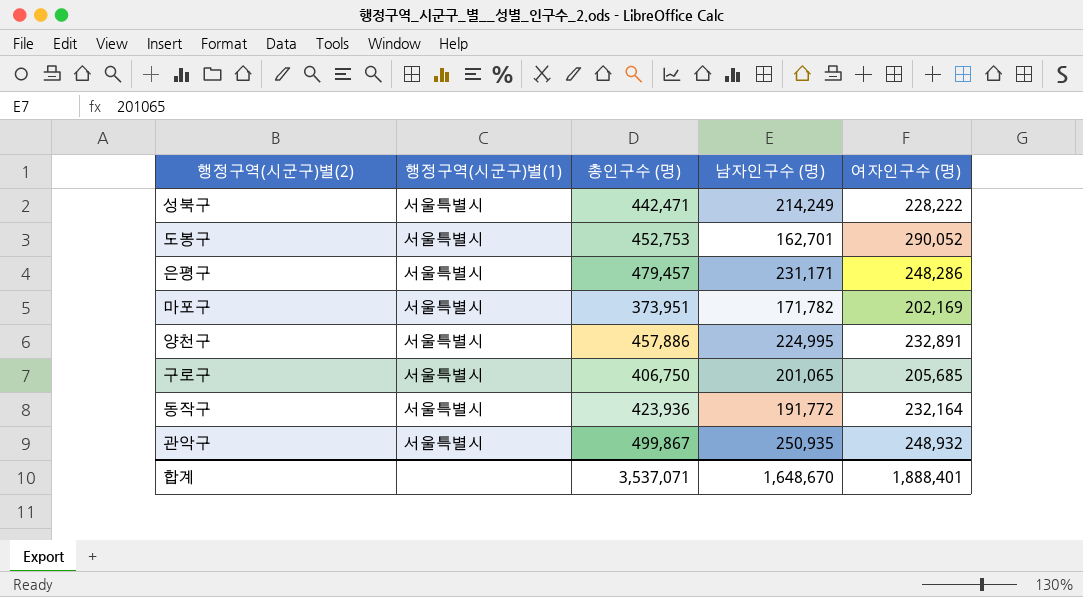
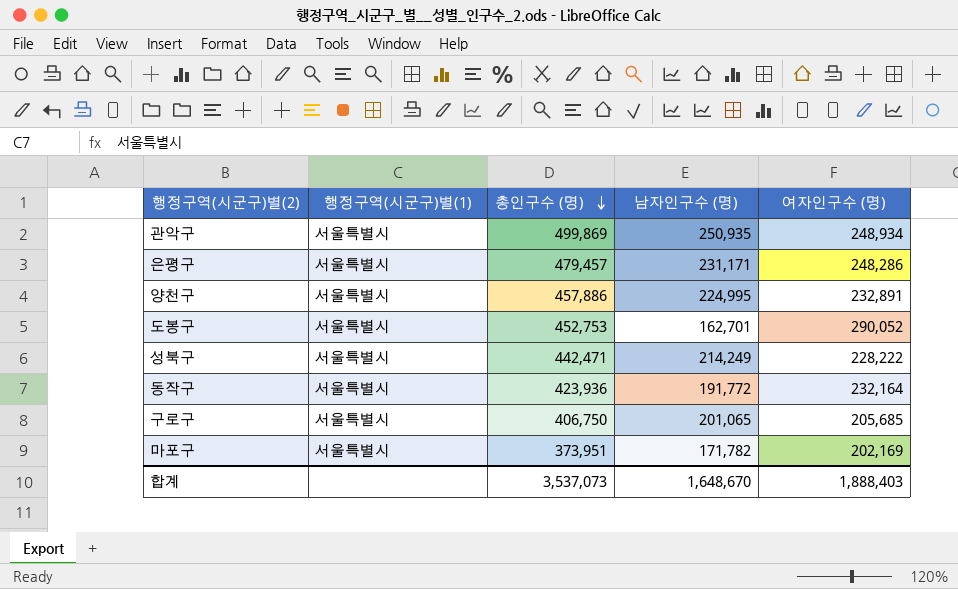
row order: none -> 총인구수 (명) descending
관악구 | 총인구수 (명): 499,867 -> 499,869
관악구 | 여자인구수 (명): 248,932 -> 248,934
합계 | 총인구수 (명): 3,537,071 -> 3,537,073
합계 | 여자인구수 (명): 1,888,401 -> 1,888,403

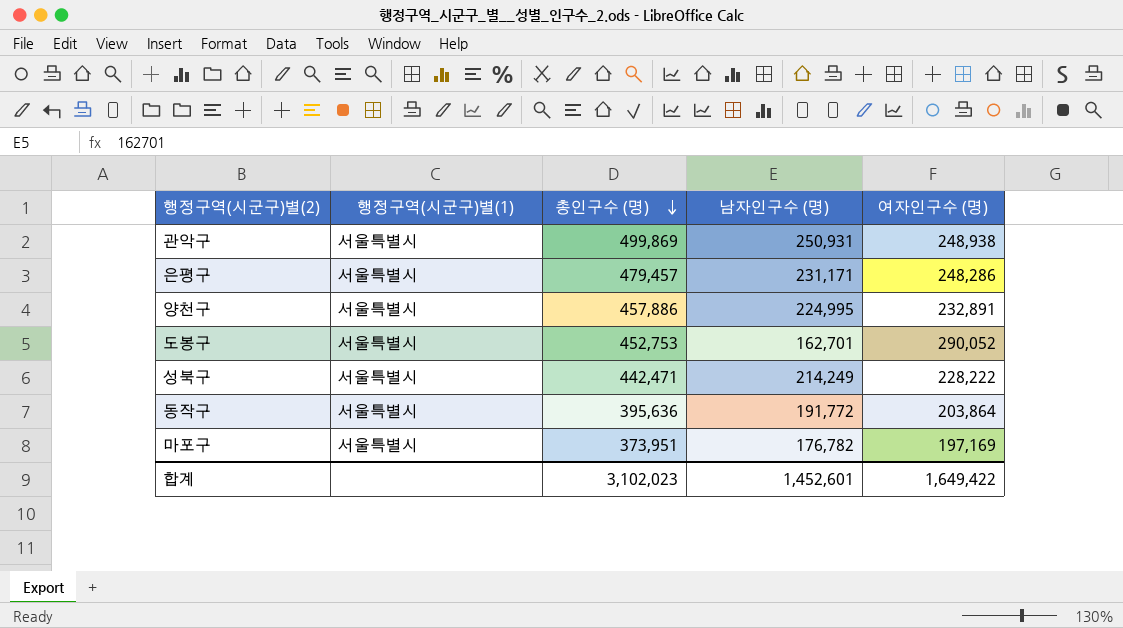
row 구로구: 서울특별시 | 406,750 | 201,065 | 205,685 -> none
관악구 | 남자인구수 (명): 250,935 -> 250,931
관악구 | 여자인구수 (명): 248,934 -> 248,938
동작구 | 총인구수 (명): 423,936 -> 395,636
동작구 | 여자인구수 (명): 232,164 -> 203,864
마포구 | 남자인구수 (명): 171,782 -> 176,782
마포구 | 여자인구수 (명): 202,169 -> 197,169
합계 | 총인구수 (명): 3,537,073 -> 3,102,023
합계 | 남자인구수 (명): 1,648,670 -> 1,452,601
합계 | 여자인구수 (명): 1,888,403 -> 1,649,422

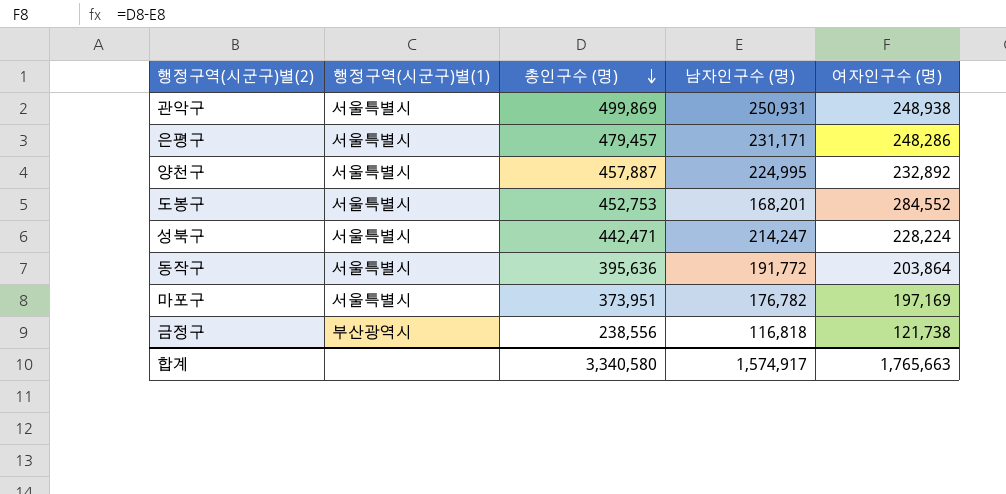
양천구 | 총인구수 (명): 457,886 -> 457,887
양천구 | 여자인구수 (명): 232,891 -> 232,892
도봉구 | 남자인구수 (명): 162,701 -> 168,201
도봉구 | 여자인구수 (명): 290,052 -> 284,552
성북구 | 남자인구수 (명): 214,249 -> 214,247
성북구 | 여자인구수 (명): 228,222 -> 228,224
row 금정구: none -> 부산광역시 | 238,556 | 116,818 | 121,738
합계 | 총인구수 (명): 3,102,023 -> 3,340,580
합계 | 남자인구수 (명): 1,452,601 -> 1,574,917
합계 | 여자인구수 (명): 1,649,422 -> 1,765,663

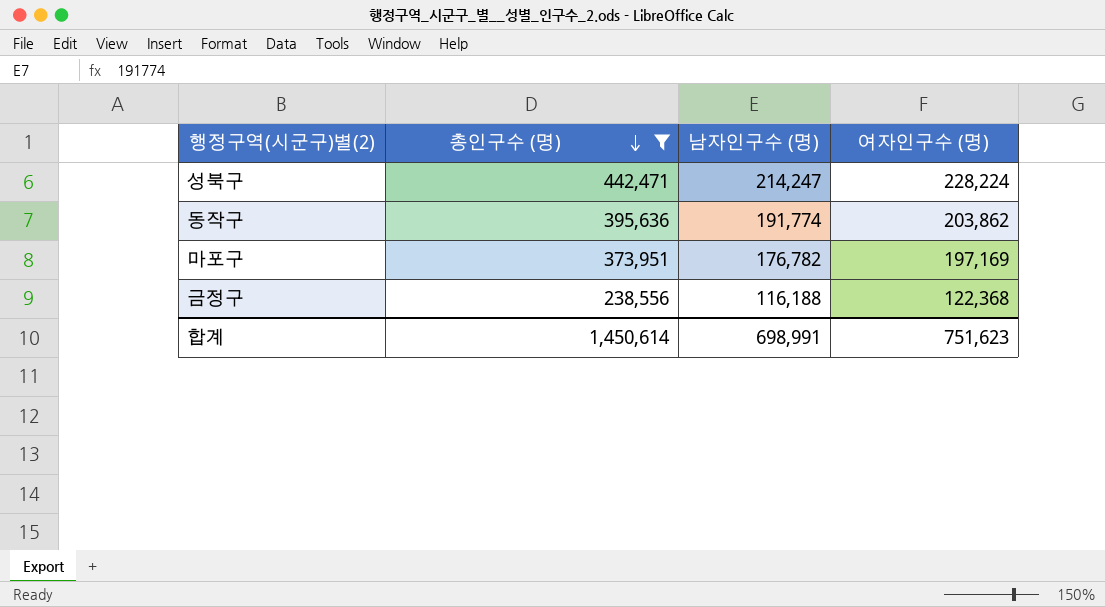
filter: none -> 총인구수 (명) <= 442,471
column 행정구역(시군구)별(1) | position: 2 -> none
동작구 | 남자인구수 (명): 191,772 -> 191,774
동작구 | 여자인구수 (명): 203,864 -> 203,862
금정구 | 남자인구수 (명): 116,818 -> 116,188
금정구 | 여자인구수 (명): 121,738 -> 122,368
합계 | 총인구수 (명): 3,340,580 -> 1,450,614
합계 | 남자인구수 (명): 1,574,917 -> 698,991
합계 | 여자인구수 (명): 1,765,663 -> 751,623

